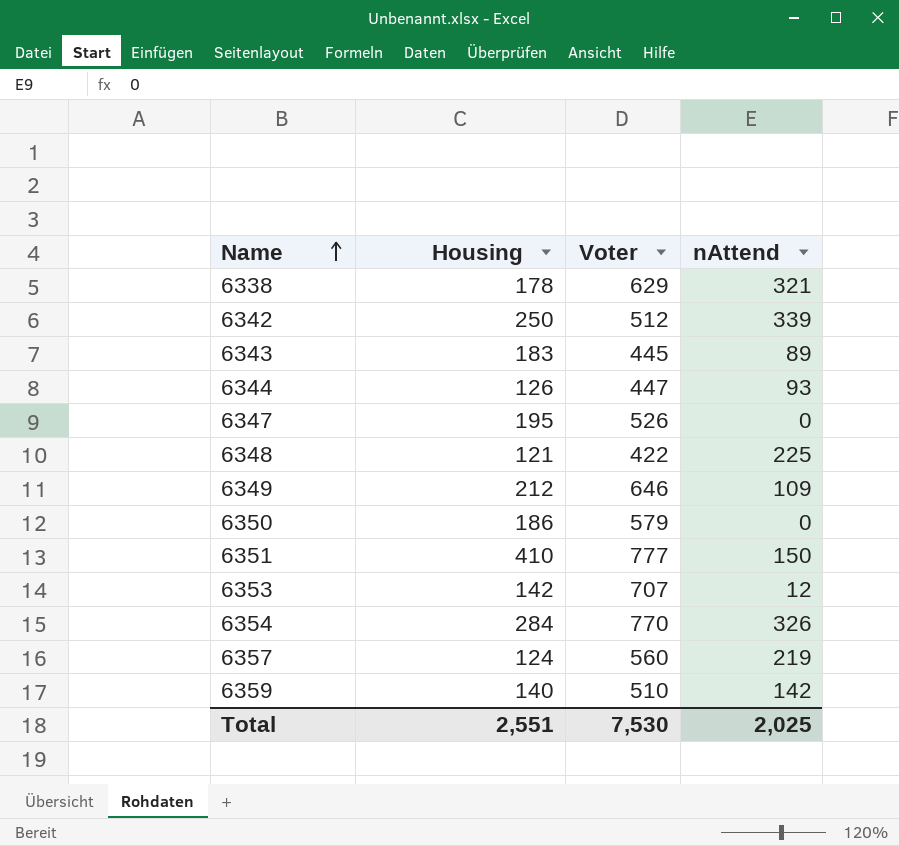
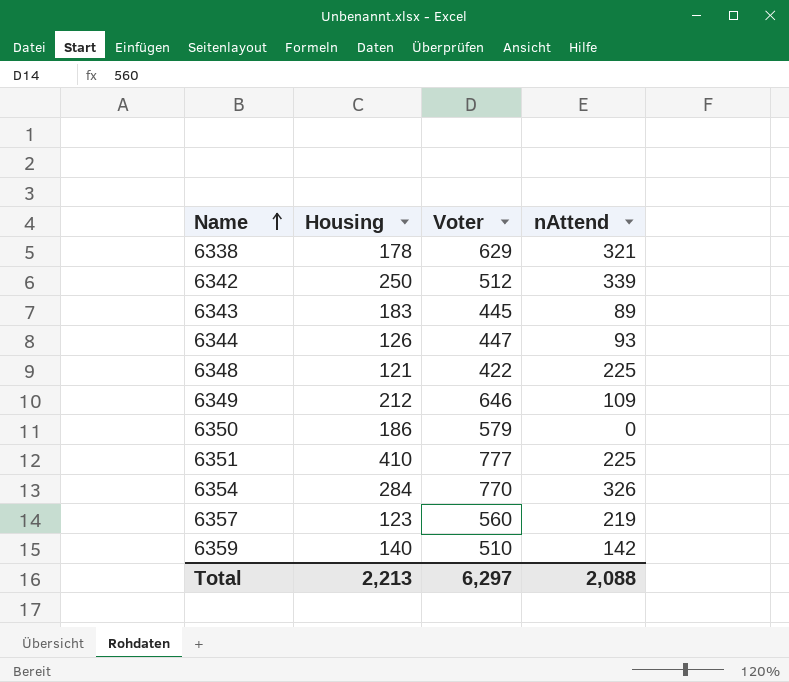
row 6347: 195 | 526 | 0 -> none
row 6353: 142 | 707 | 12 -> none
6351 | nAttend: 150 -> 225
6357 | Housing: 124 -> 123
Total | Housing: 2,551 -> 2,213
Total | Voter: 7,530 -> 6,297
Total | nAttend: 2,025 -> 2,088

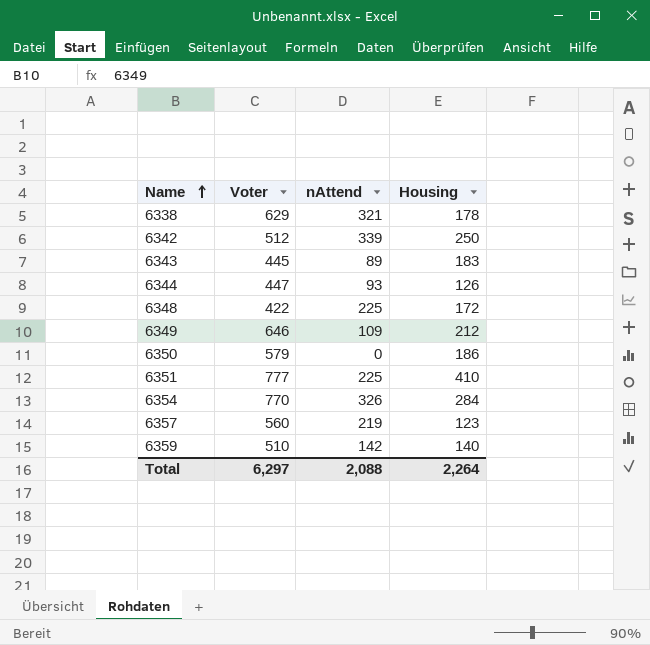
column Housing | position: 2 -> 4
6348 | Housing: 121 -> 172
Total | Housing: 2,213 -> 2,264

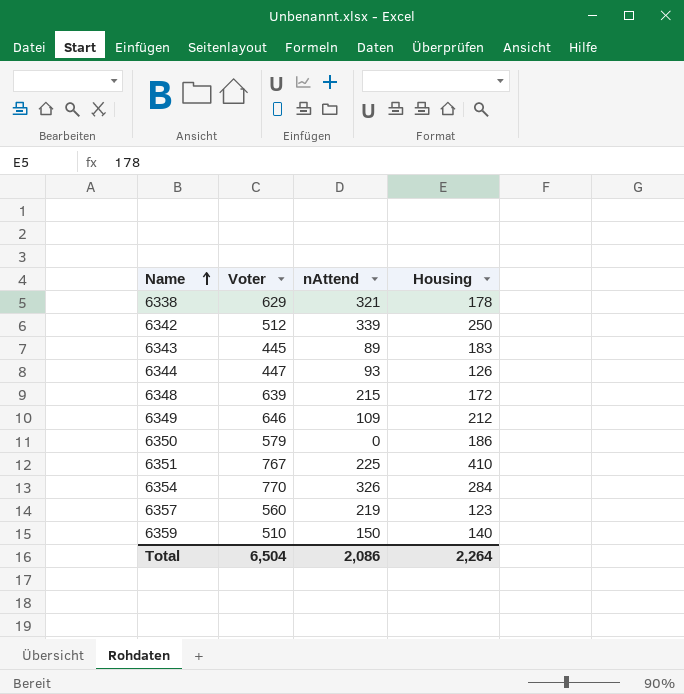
6348 | Voter: 422 -> 639
6348 | nAttend: 225 -> 215
6351 | Voter: 777 -> 767
6359 | nAttend: 142 -> 150
Total | Voter: 6,297 -> 6,504
Total | nAttend: 2,088 -> 2,086

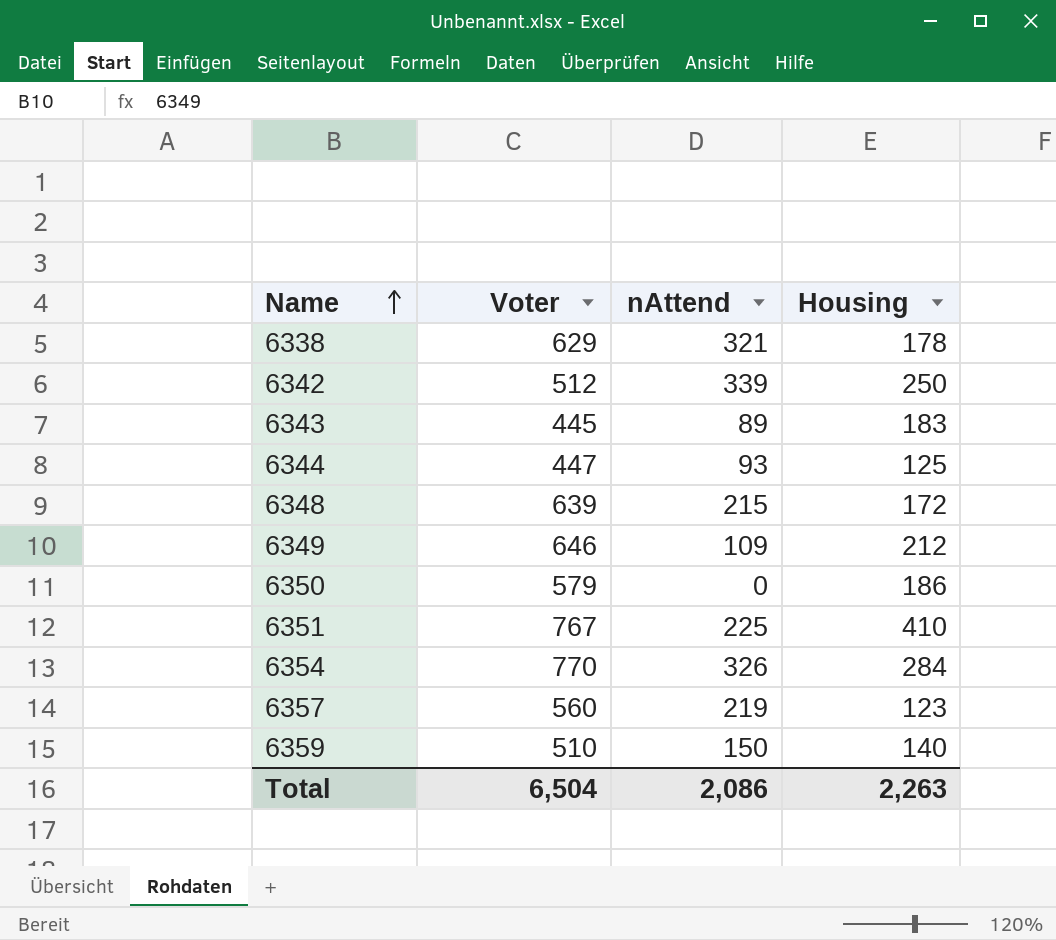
6344 | Housing: 126 -> 125
Total | Housing: 2,264 -> 2,263

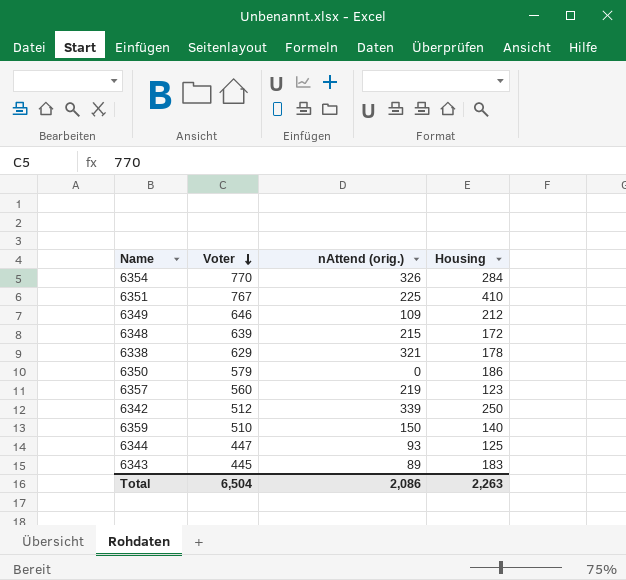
row order: Name ascending -> Voter descending
column name: nAttend -> nAttend (orig.)

